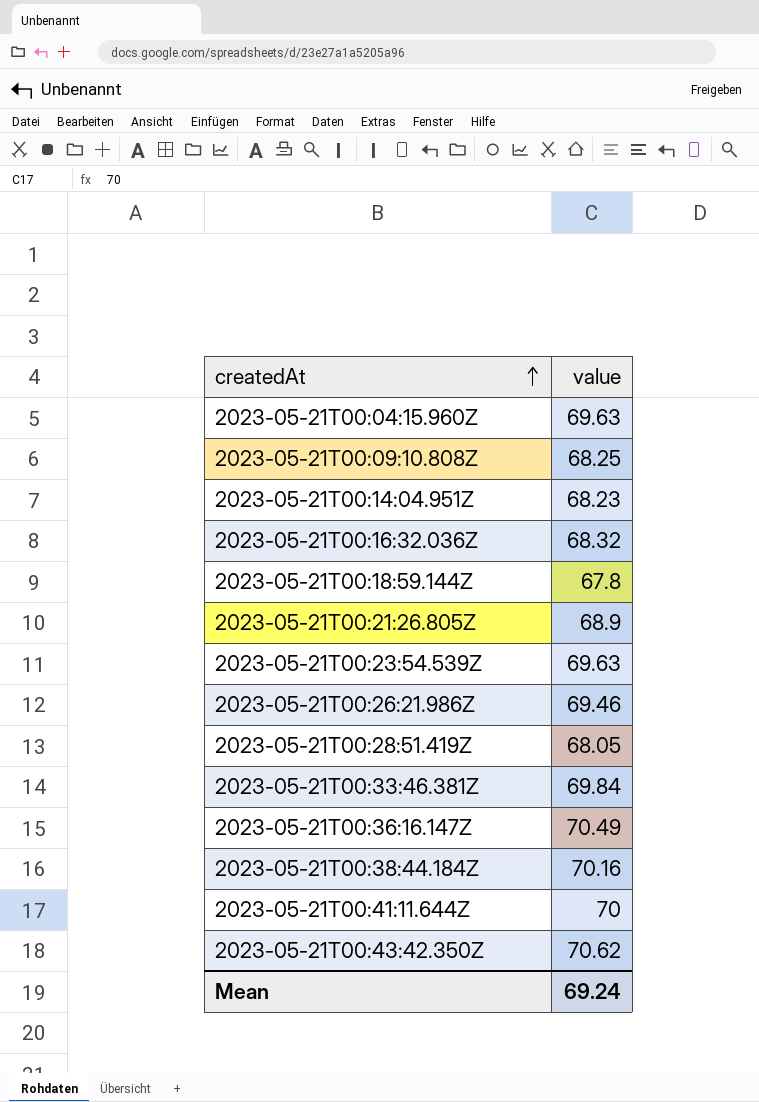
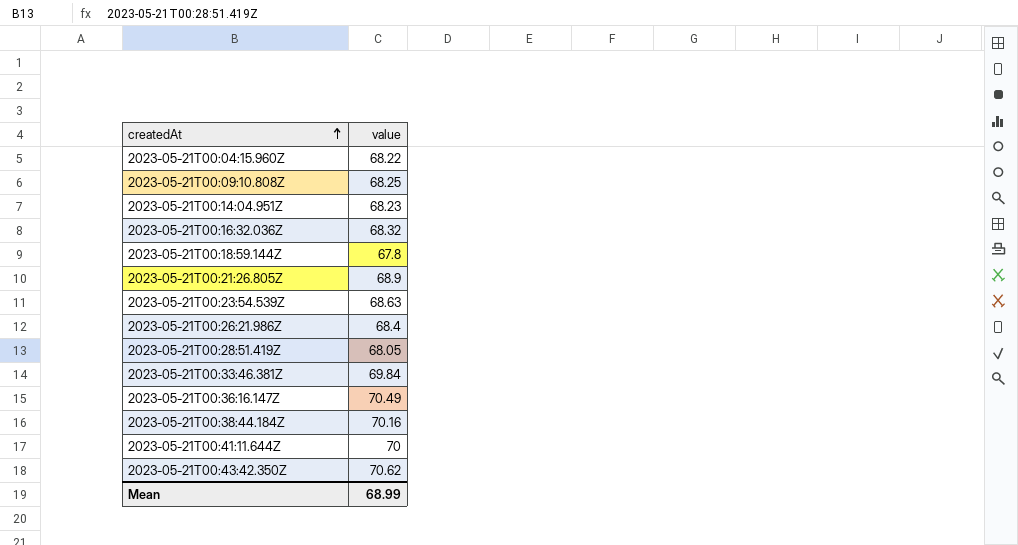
2023-05-21T00:04:15.960Z | value: 69.63 -> 68.22
2023-05-21T00:23:54.539Z | value: 69.63 -> 68.63
2023-05-21T00:26:21.986Z | value: 69.46 -> 68.4
Mean | value: 69.24 -> 68.99

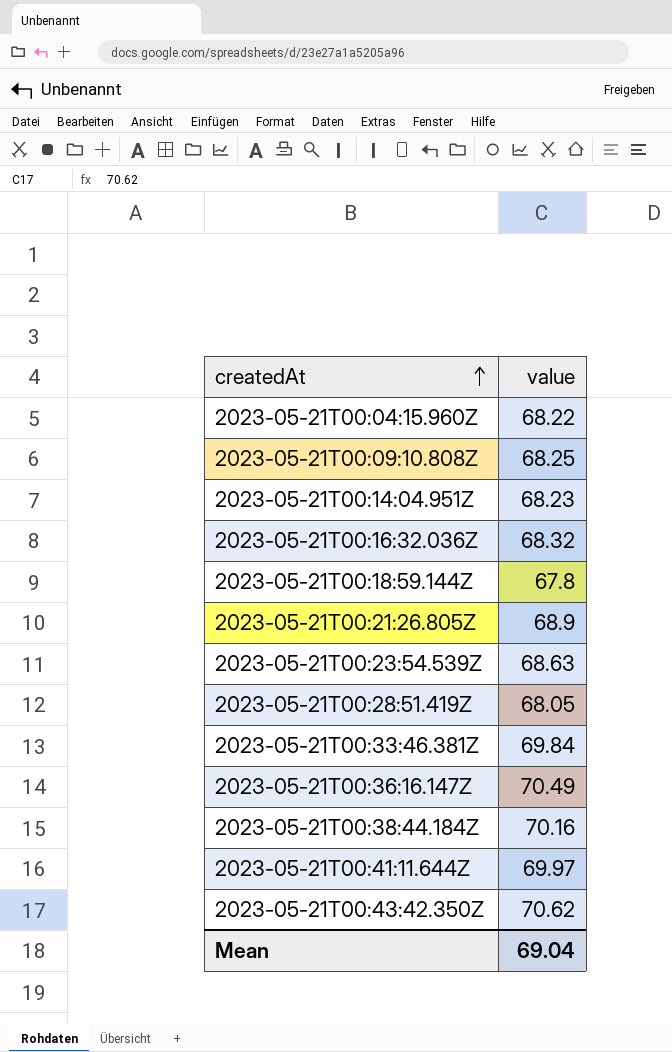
row 2023-05-21T00:26:21.986Z: 68.4 -> none
2023-05-21T00:41:11.644Z | value: 70 -> 69.97
Mean | value: 68.99 -> 69.04

